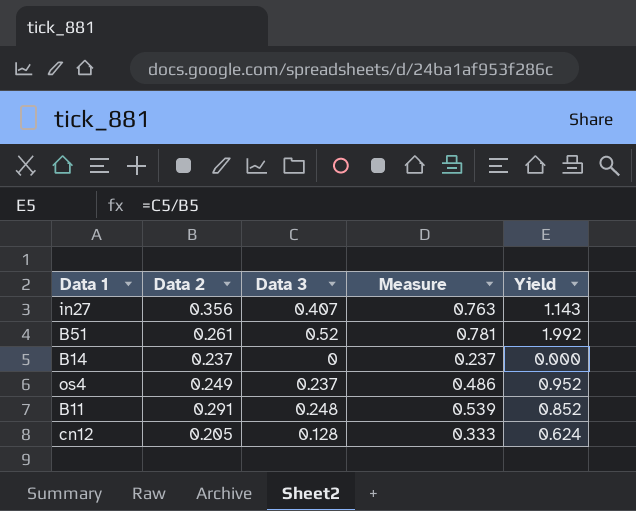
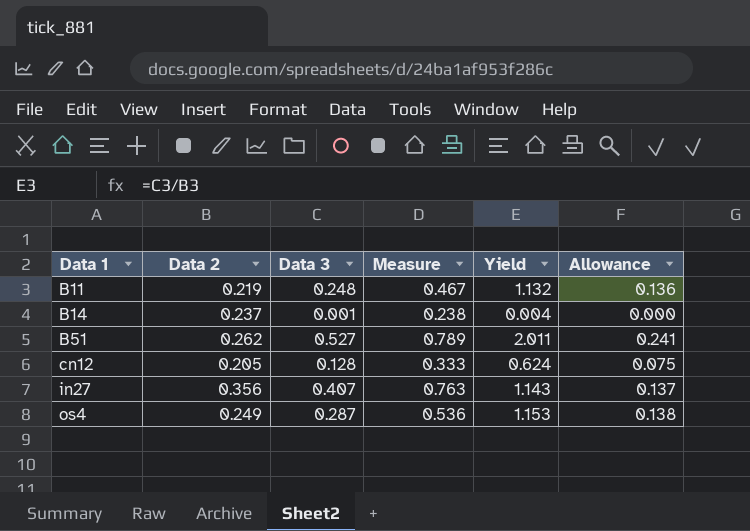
row order: none -> Data 1 ascending
column Allowance | formula: none -> [Yield] * 0.12
B11 | Data 2: 0.291 -> 0.219
B11 | Measure: 0.539 -> 0.467
B11 | Yield: 0.852 -> 1.132
B14 | Data 3: 0 -> 0.001
B14 | Measure: 0.237 -> 0.238
B14 | Yield: 0.000 -> 0.004
B51 | Data 2: 0.261 -> 0.262
B51 | Data 3: 0.52 -> 0.527
B51 | Measure: 0.781 -> 0.789
B51 | Yield: 1.992 -> 2.011
os4 | Data 3: 0.237 -> 0.287
os4 | Measure: 0.486 -> 0.536
os4 | Yield: 0.952 -> 1.153

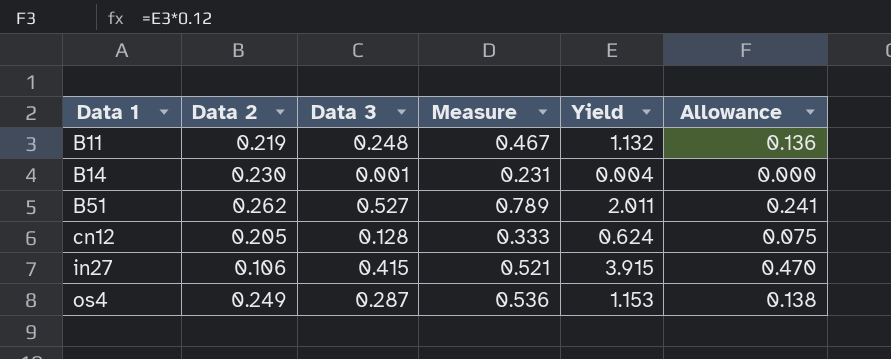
B14 | Data 2: 0.237 -> 0.230
B14 | Measure: 0.238 -> 0.231
in27 | Data 2: 0.356 -> 0.106
in27 | Data 3: 0.407 -> 0.415
in27 | Measure: 0.763 -> 0.521
in27 | Yield: 1.143 -> 3.915
in27 | Allowance: 0.137 -> 0.470

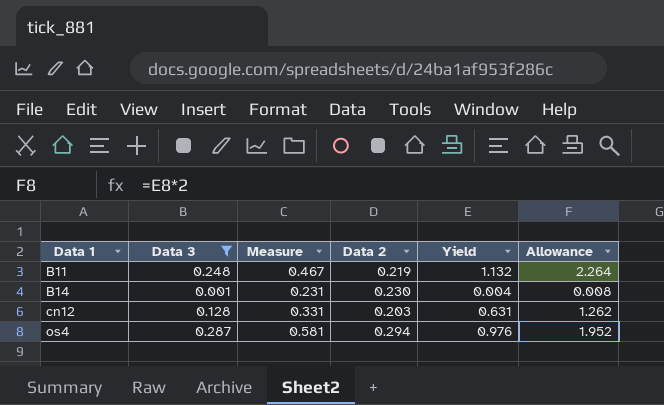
filter: none -> Data 3 <= 0.287
column Data 2 | position: 2 -> 4
column Allowance | formula: [Yield] * 0.12 -> [Yield] * 2
cn12 | Measure: 0.333 -> 0.331
cn12 | Data 2: 0.205 -> 0.203
cn12 | Yield: 0.624 -> 0.631
os4 | Measure: 0.536 -> 0.581
os4 | Data 2: 0.249 -> 0.294
os4 | Yield: 1.153 -> 0.976

